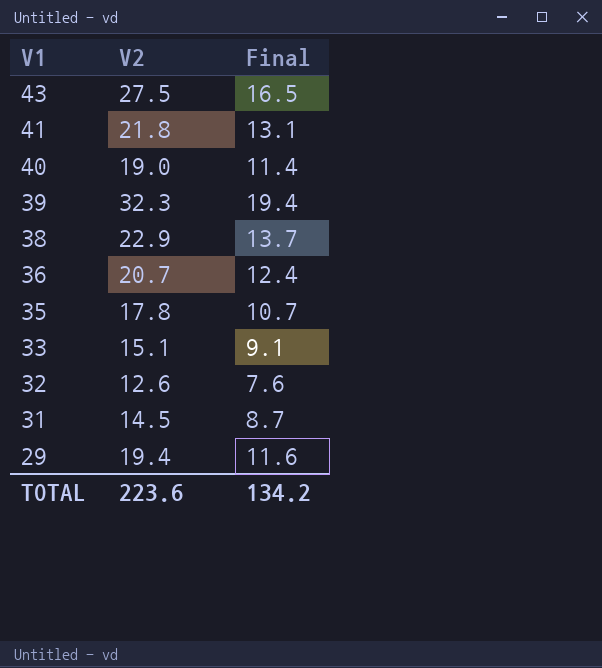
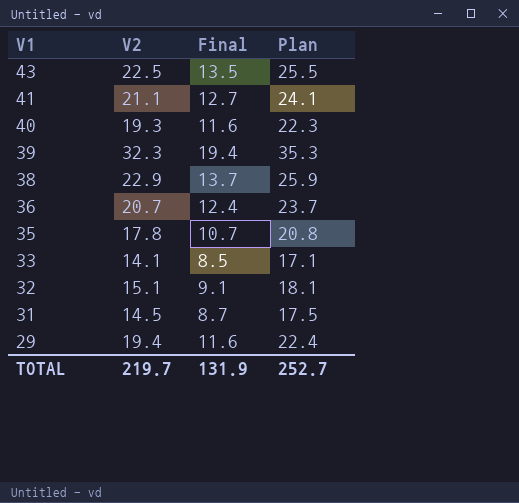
column Plan | formula: none -> [V2] + 3
43 | V2: 27.5 -> 22.5
43 | Final: 16.5 -> 13.5
41 | V2: 21.8 -> 21.1
41 | Final: 13.1 -> 12.7
40 | V2: 19.0 -> 19.3
40 | Final: 11.4 -> 11.6
33 | V2: 15.1 -> 14.1
33 | Final: 9.1 -> 8.5
32 | V2: 12.6 -> 15.1
32 | Final: 7.6 -> 9.1
TOTAL | V2: 223.6 -> 219.7
TOTAL | Final: 134.2 -> 131.9

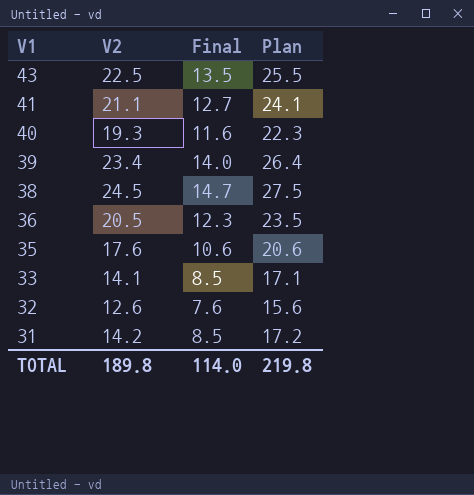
row 29: 19.4 | 11.6 | 22.4 -> none
39 | V2: 32.3 -> 23.4
39 | Final: 19.4 -> 14.0
39 | Plan: 35.3 -> 26.4
38 | V2: 22.9 -> 24.5
38 | Final: 13.7 -> 14.7
38 | Plan: 25.9 -> 27.5
36 | V2: 20.7 -> 20.5
36 | Final: 12.4 -> 12.3
36 | Plan: 23.7 -> 23.5
35 | V2: 17.8 -> 17.6
35 | Final: 10.7 -> 10.6
35 | Plan: 20.8 -> 20.6
32 | V2: 15.1 -> 12.6
32 | Final: 9.1 -> 7.6
32 | Plan: 18.1 -> 15.6
31 | V2: 14.5 -> 14.2
31 | Final: 8.7 -> 8.5
31 | Plan: 17.5 -> 17.2
TOTAL | V2: 219.7 -> 189.8
TOTAL | Final: 131.9 -> 114.0
TOTAL | Plan: 252.7 -> 219.8

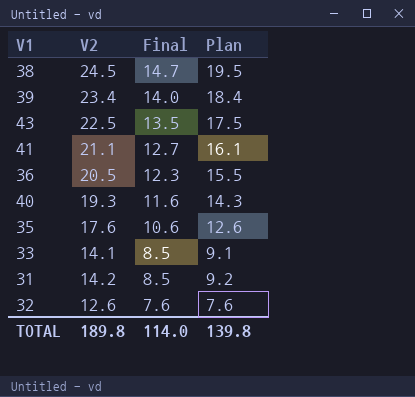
row order: V1 descending -> Final descending
column Plan | formula: [V2] + 3 -> [V2] - 5
TOTAL | Plan: 219.8 -> 139.8

